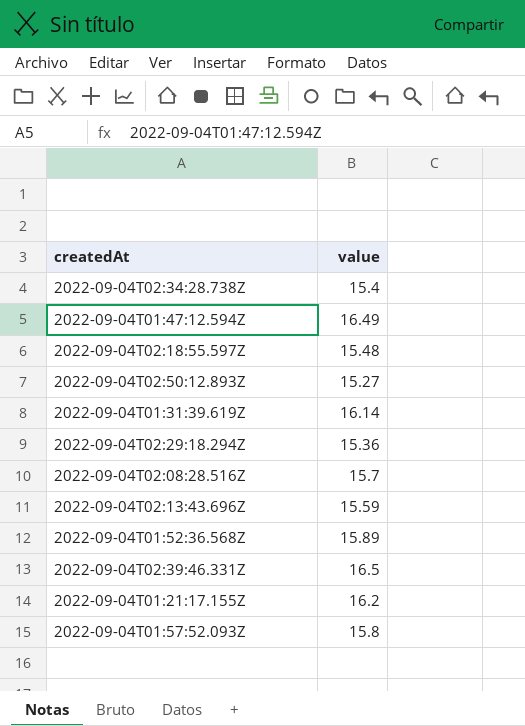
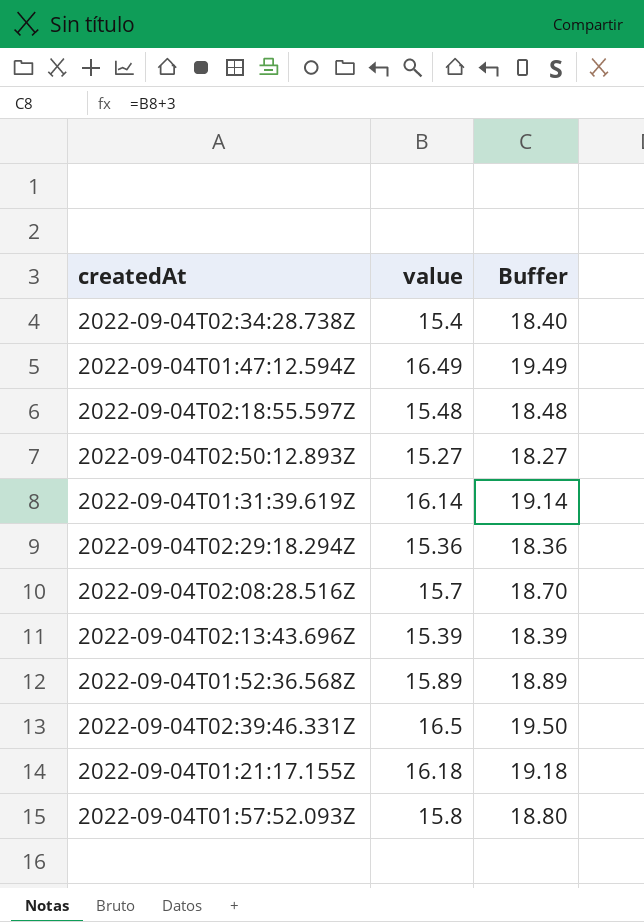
column Buffer | formula: none -> [value] + 3
2022-09-04T02:13:43.696Z | value: 15.59 -> 15.39
2022-09-04T01:21:17.155Z | value: 16.2 -> 16.18

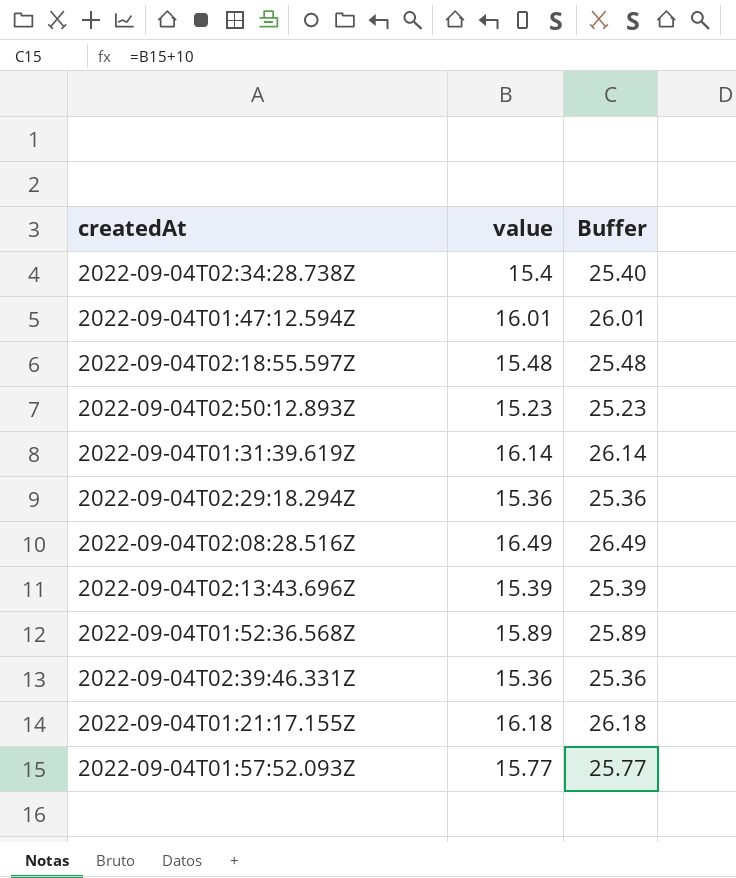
column Buffer | formula: [value] + 3 -> [value] + 10
2022-09-04T01:47:12.594Z | value: 16.49 -> 16.01
2022-09-04T02:50:12.893Z | value: 15.27 -> 15.23
2022-09-04T02:08:28.516Z | value: 15.7 -> 16.49
2022-09-04T02:39:46.331Z | value: 16.5 -> 15.36
2022-09-04T01:57:52.093Z | value: 15.8 -> 15.77

